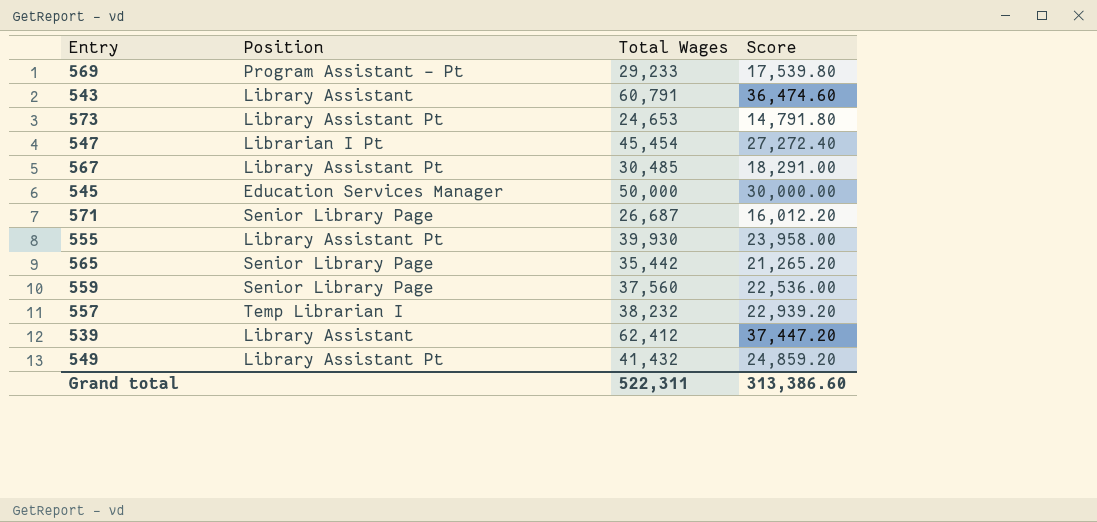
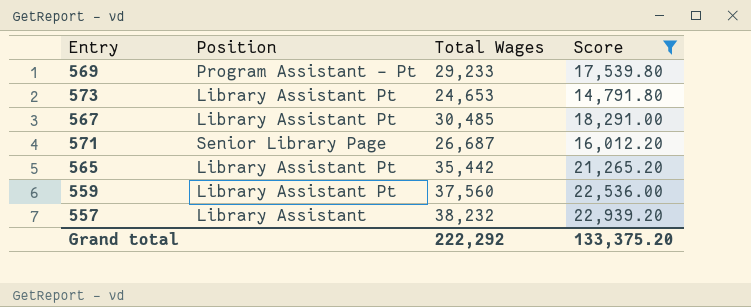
filter: none -> Score <= 22,939.20
565 | Position: Senior Library Page -> Library Assistant Pt
559 | Position: Senior Library Page -> Library Assistant Pt
557 | Position: Temp Librarian I -> Library Assistant
Grand total | Total Wages: 522,311 -> 222,292
Grand total | Score: 313,386.60 -> 133,375.20

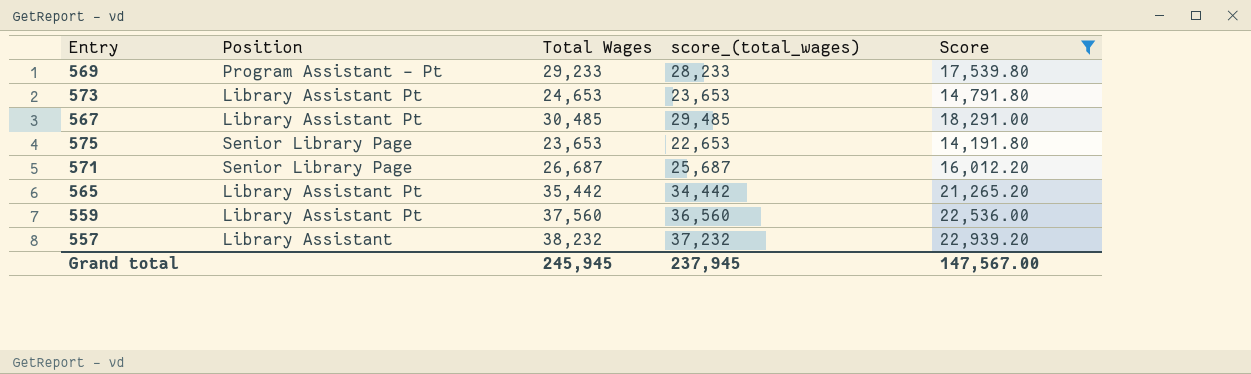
column score_(total_wages) | formula: none -> [Total Wages] - 1000
row 575: none -> Senior Library Page | 23,653 | 22,653 | 14,191.80
Grand total | Total Wages: 222,292 -> 245,945
Grand total | Score: 133,375.20 -> 147,567.00

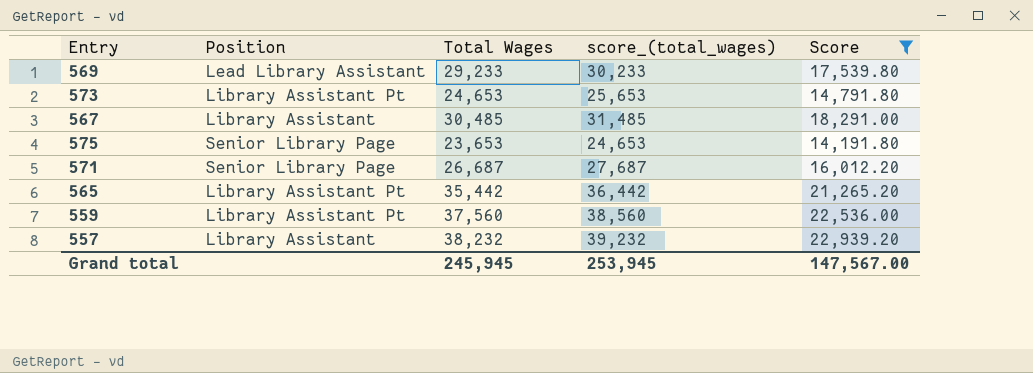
column score_(total_wages) | formula: [Total Wages] - 1000 -> [Total Wages] + 1000
569 | Position: Program Assistant - Pt -> Lead Library Assistant
567 | Position: Library Assistant Pt -> Library Assistant
Grand total | score_(total_wages): 237,945 -> 253,945

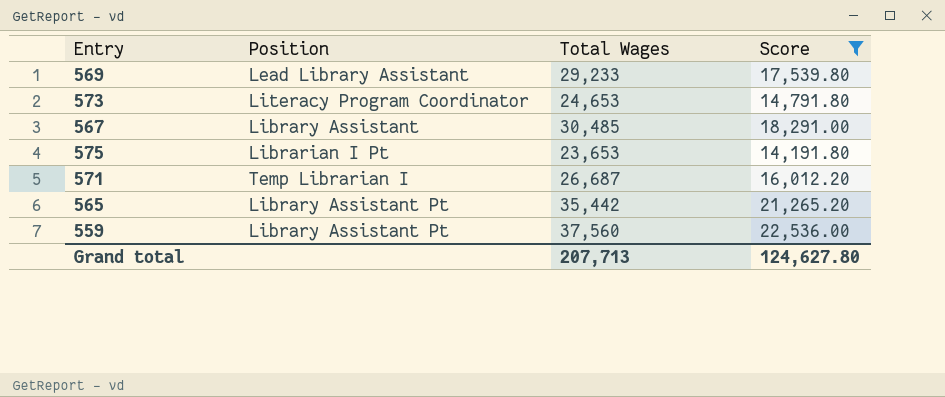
column score_(total_wages) | formula: [Total Wages] + 1000 -> none
row 557: Library Assistant | 38,232 | 39,232 | 22,939.20 -> none
573 | Position: Library Assistant Pt -> Literacy Program Coordinator
575 | Position: Senior Library Page -> Librarian I Pt
571 | Position: Senior Library Page -> Temp Librarian I
Grand total | Total Wages: 245,945 -> 207,713
Grand total | Score: 147,567.00 -> 124,627.80

